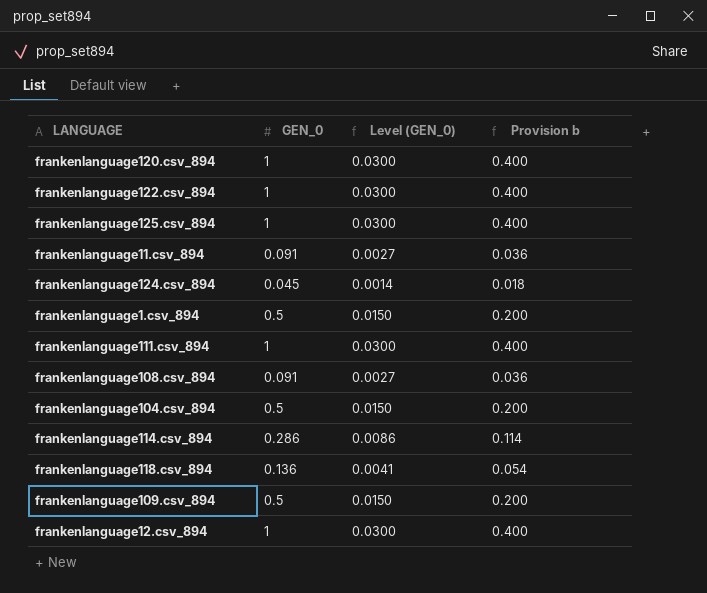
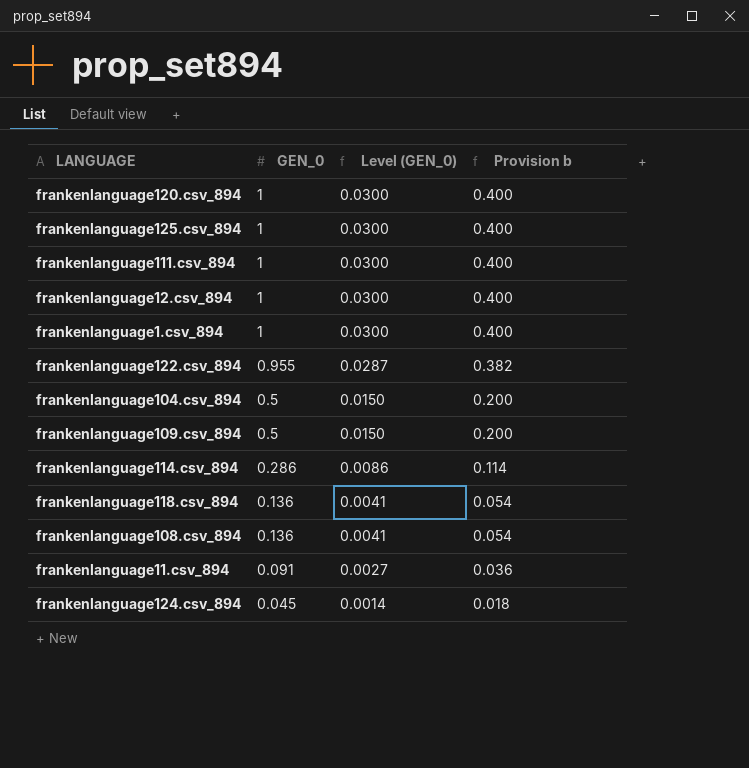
row order: none -> GEN_0 descending
frankenlanguage1.csv_894 | GEN_0: 0.5 -> 1
frankenlanguage1.csv_894 | Level (GEN_0): 0.0150 -> 0.0300
frankenlanguage1.csv_894 | Provision b: 0.200 -> 0.400
frankenlanguage122.csv_894 | GEN_0: 1 -> 0.955
frankenlanguage122.csv_894 | Level (GEN_0): 0.0300 -> 0.0287
frankenlanguage122.csv_894 | Provision b: 0.400 -> 0.382
frankenlanguage108.csv_894 | GEN_0: 0.091 -> 0.136
frankenlanguage108.csv_894 | Level (GEN_0): 0.0027 -> 0.0041
frankenlanguage108.csv_894 | Provision b: 0.036 -> 0.054

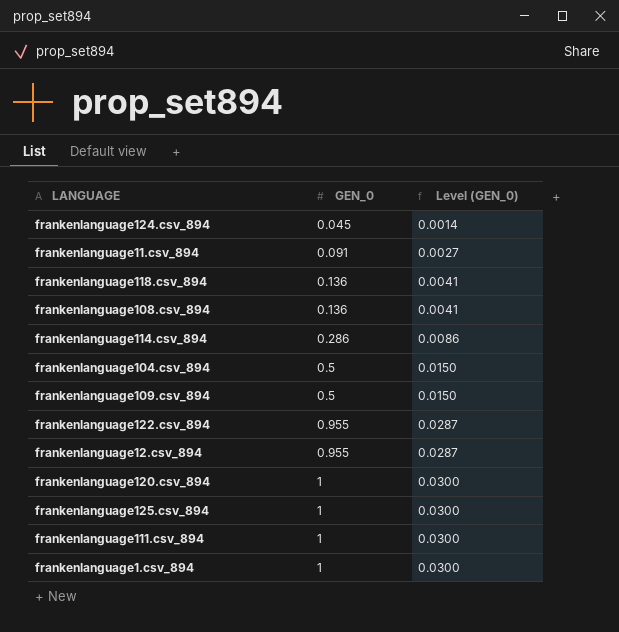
row order: GEN_0 descending -> GEN_0 ascending
column Provision b | formula: [GEN_0] * 0.4 -> none
frankenlanguage12.csv_894 | GEN_0: 1 -> 0.955
frankenlanguage12.csv_894 | Level (GEN_0): 0.0300 -> 0.0287

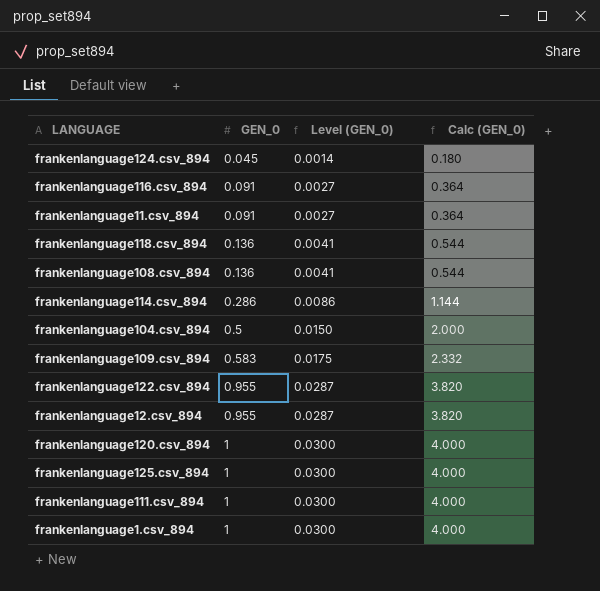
column Calc (GEN_0) | formula: none -> [GEN_0] * 4
row frankenlanguage116.csv_894: none -> 0.091 | 0.0027 | 0.364
frankenlanguage109.csv_894 | GEN_0: 0.5 -> 0.583
frankenlanguage109.csv_894 | Level (GEN_0): 0.0150 -> 0.0175

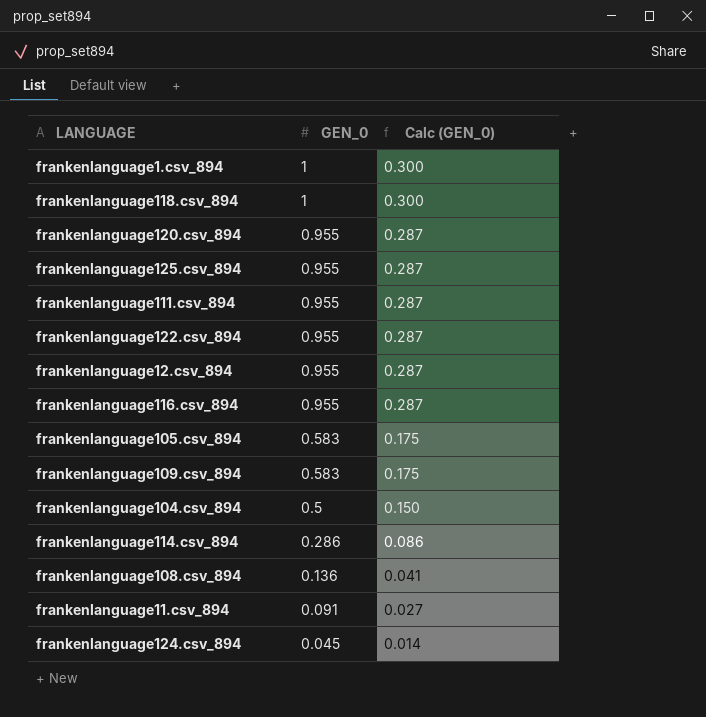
row order: GEN_0 ascending -> GEN_0 descending
column Level (GEN_0) | formula: [GEN_0] * 0.03 -> none
column Calc (GEN_0) | formula: [GEN_0] * 4 -> [GEN_0] * 0.3
frankenlanguage118.csv_894 | GEN_0: 0.136 -> 1
frankenlanguage120.csv_894 | GEN_0: 1 -> 0.955
frankenlanguage125.csv_894 | GEN_0: 1 -> 0.955
frankenlanguage111.csv_894 | GEN_0: 1 -> 0.955
frankenlanguage116.csv_894 | GEN_0: 0.091 -> 0.955
row frankenlanguage105.csv_894: none -> 0.583 | 0.175

